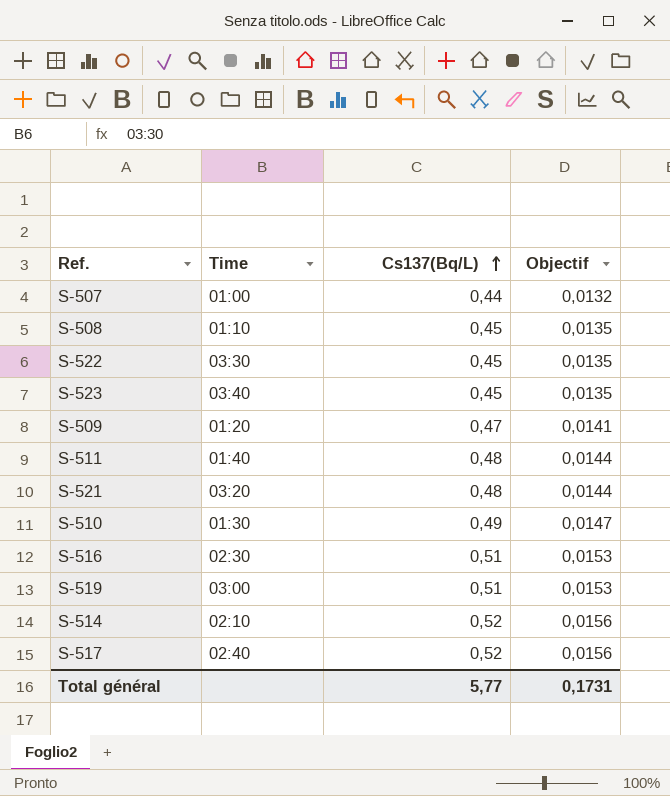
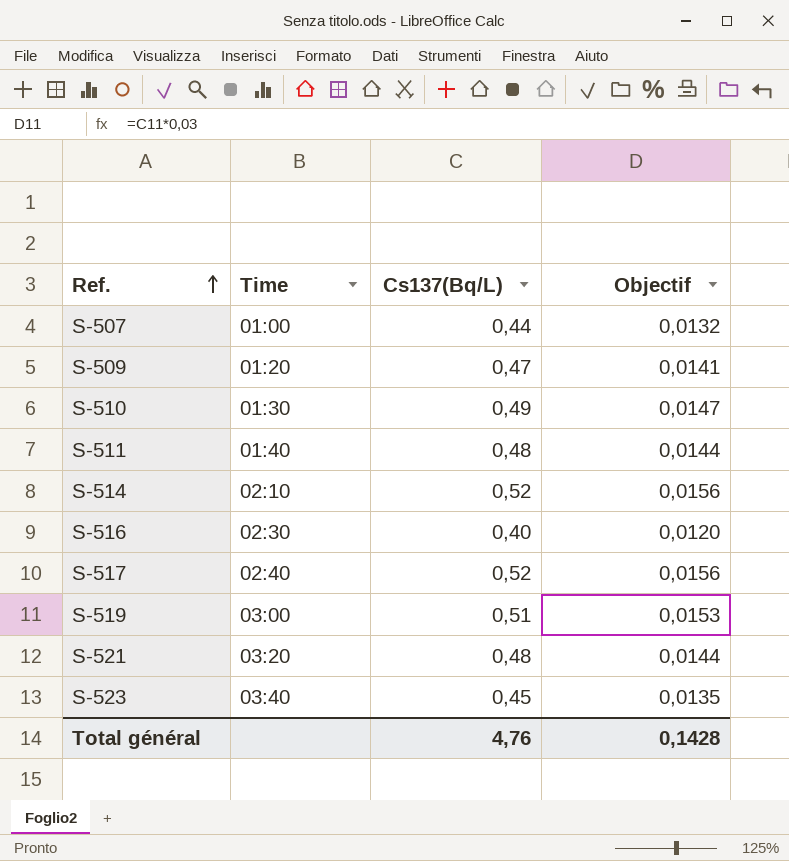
row order: Cs137(Bq/L) ascending -> Ref. ascending
row S-508: 01:10 | 0,45 | 0,0135 -> none
row S-522: 03:30 | 0,45 | 0,0135 -> none
S-516 | Cs137(Bq/L): 0,51 -> 0,40
S-516 | Objectif: 0,0153 -> 0,0120
Total général | Cs137(Bq/L): 5,77 -> 4,76
Total général | Objectif: 0,1731 -> 0,1428

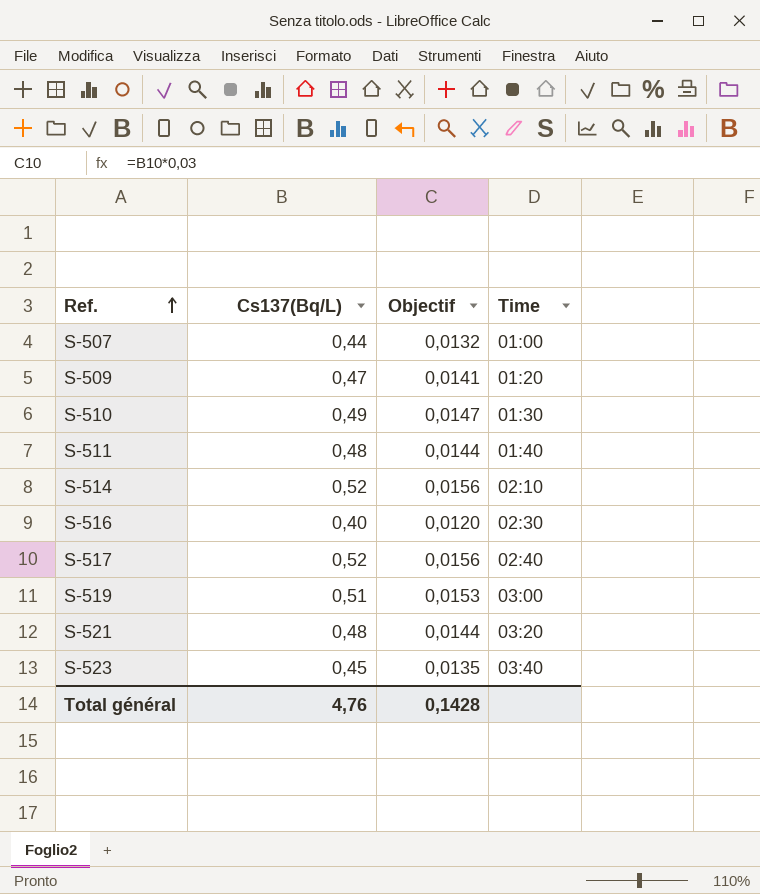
column Time | position: 2 -> 4

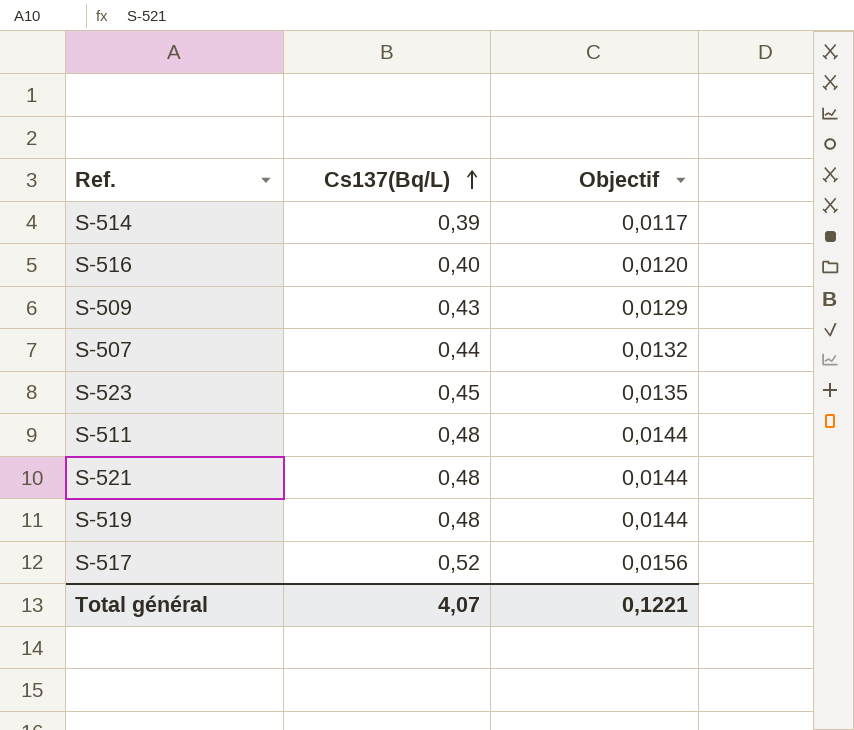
row order: Ref. ascending -> Cs137(Bq/L) ascending
column Time | position: 4 -> none
row S-510: 0,49 | 0,0147 | 01:30 -> none
S-514 | Cs137(Bq/L): 0,52 -> 0,39
S-514 | Objectif: 0,0156 -> 0,0117
S-509 | Cs137(Bq/L): 0,47 -> 0,43
S-509 | Objectif: 0,0141 -> 0,0129
S-519 | Cs137(Bq/L): 0,51 -> 0,48
S-519 | Objectif: 0,0153 -> 0,0144
Total général | Cs137(Bq/L): 4,76 -> 4,07
Total général | Objectif: 0,1428 -> 0,1221

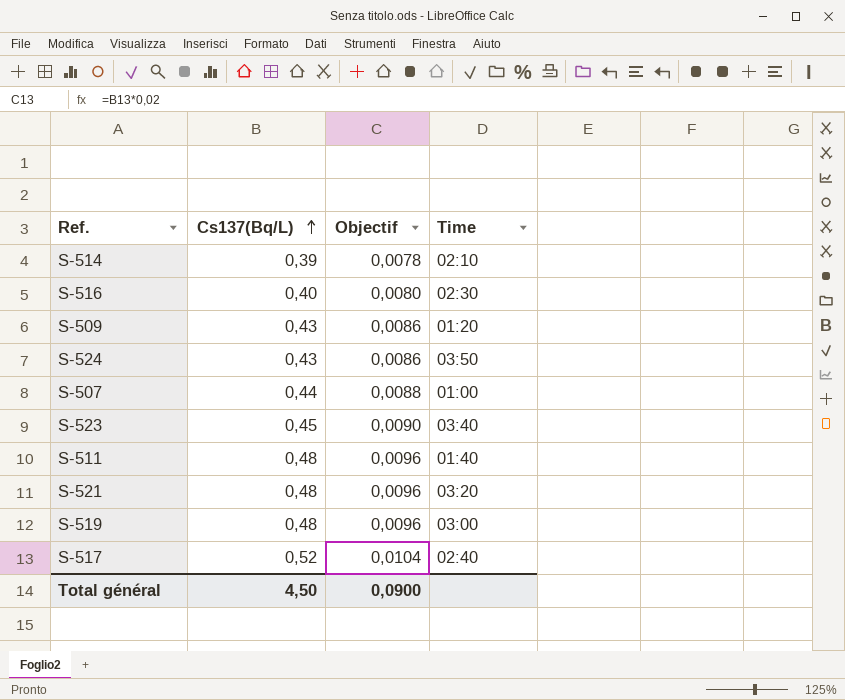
column Objectif | formula: [Cs137(Bq/L)] * 0,03 -> [Cs137(Bq/L)] * 0,02
column Time | position: none -> 4
row S-524: none -> 0,43 | 0,0086 | 03:50
Total général | Cs137(Bq/L): 4,07 -> 4,50
Total général | Objectif: 0,1221 -> 0,0900

